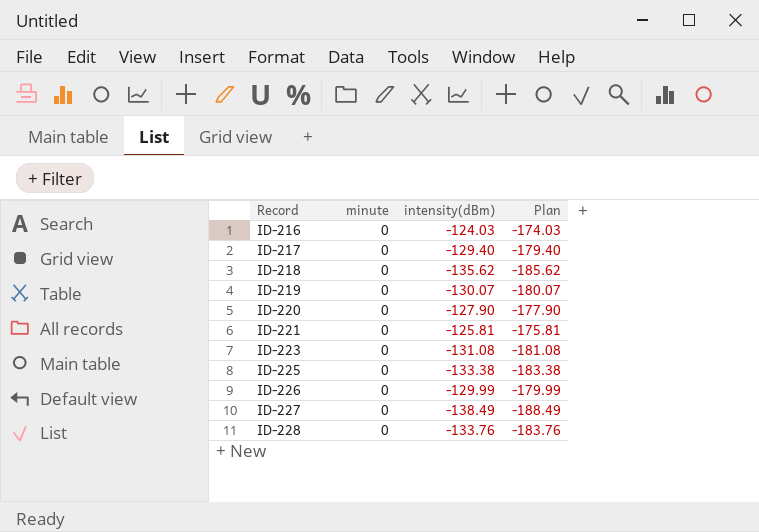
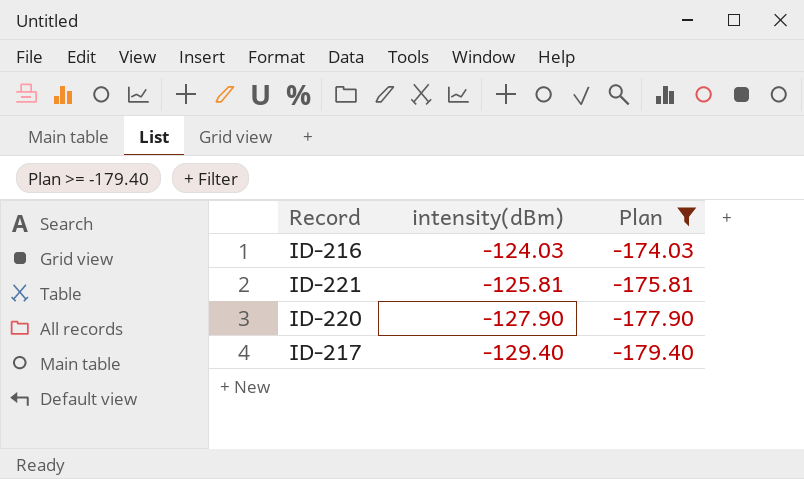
filter: none -> Plan >= -179.40
row order: Record ascending -> intensity(dBm) descending
column minute | position: 2 -> none

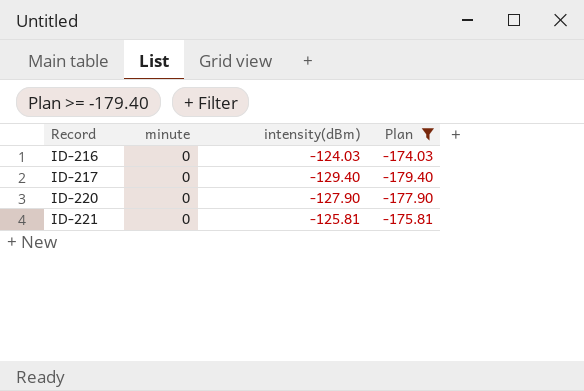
row order: intensity(dBm) descending -> Record ascending
column minute | position: none -> 2

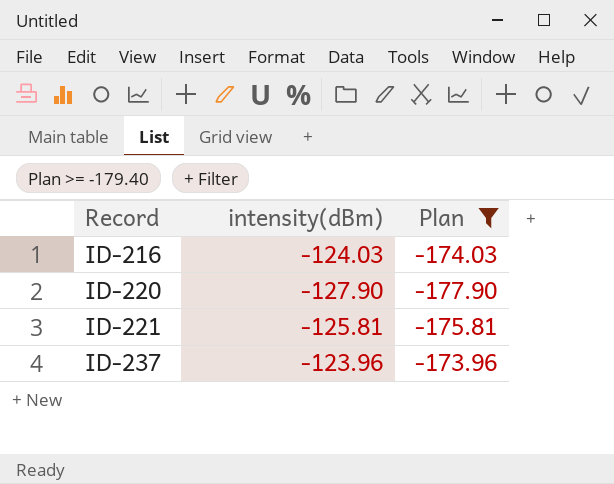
column minute | position: 2 -> none
row ID-217: 0 | -129.40 | -179.40 -> none
row ID-237: none -> -123.96 | -173.96

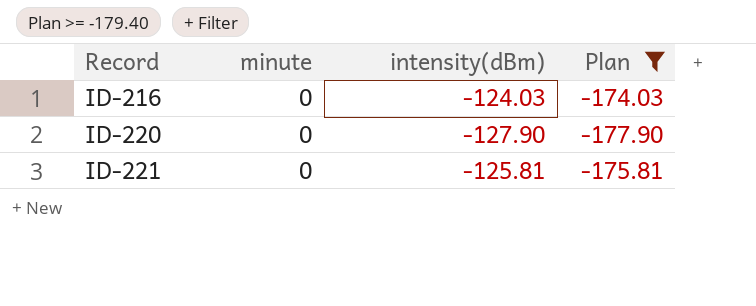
column minute | position: none -> 2
row ID-237: -123.96 | -173.96 -> none

